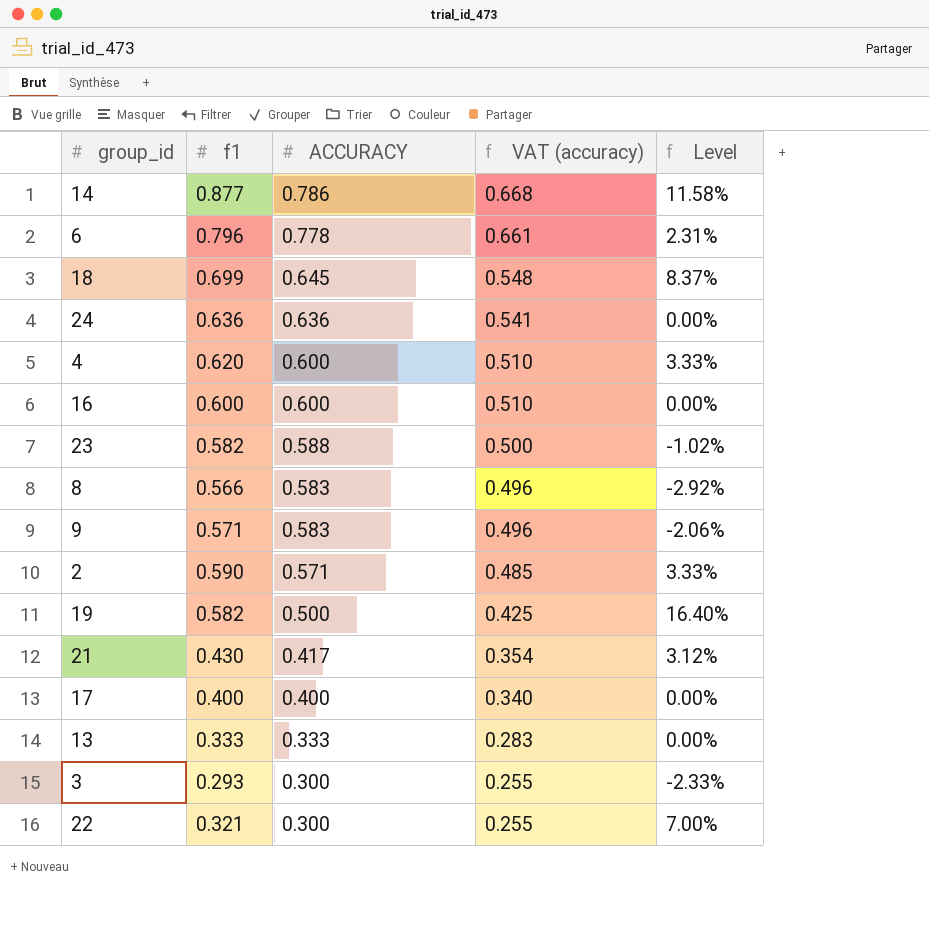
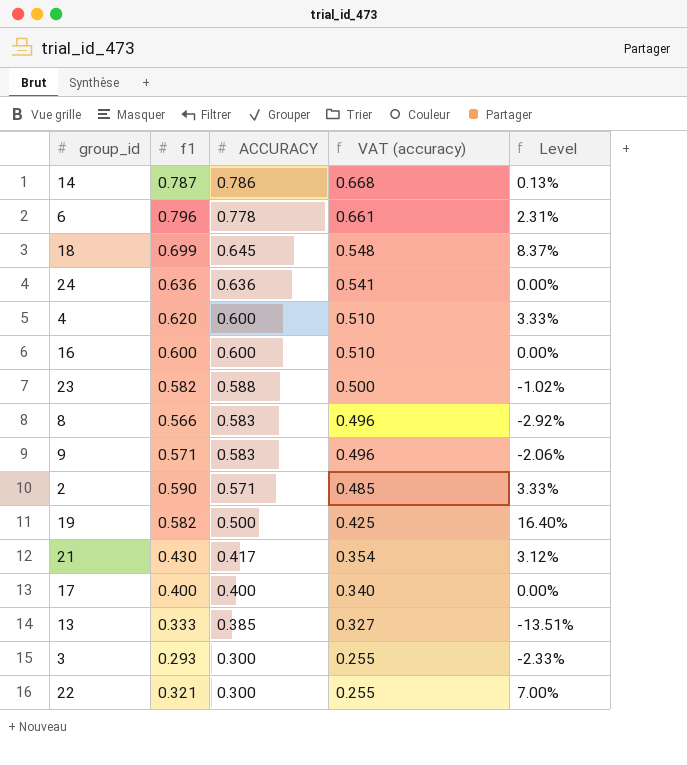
14 | f1: 0.877 -> 0.787
14 | Level: 11.58% -> 0.13%
13 | ACCURACY: 0.333 -> 0.385
13 | VAT (accuracy): 0.283 -> 0.327
13 | Level: 0.00% -> -13.51%

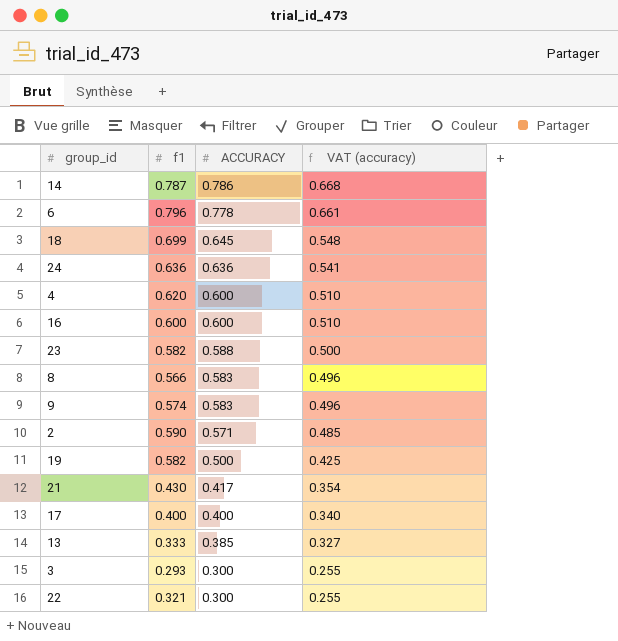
column Level | formula: ([f1] - [ACCURACY]) / [ACCURACY] -> none
9 | f1: 0.571 -> 0.574

